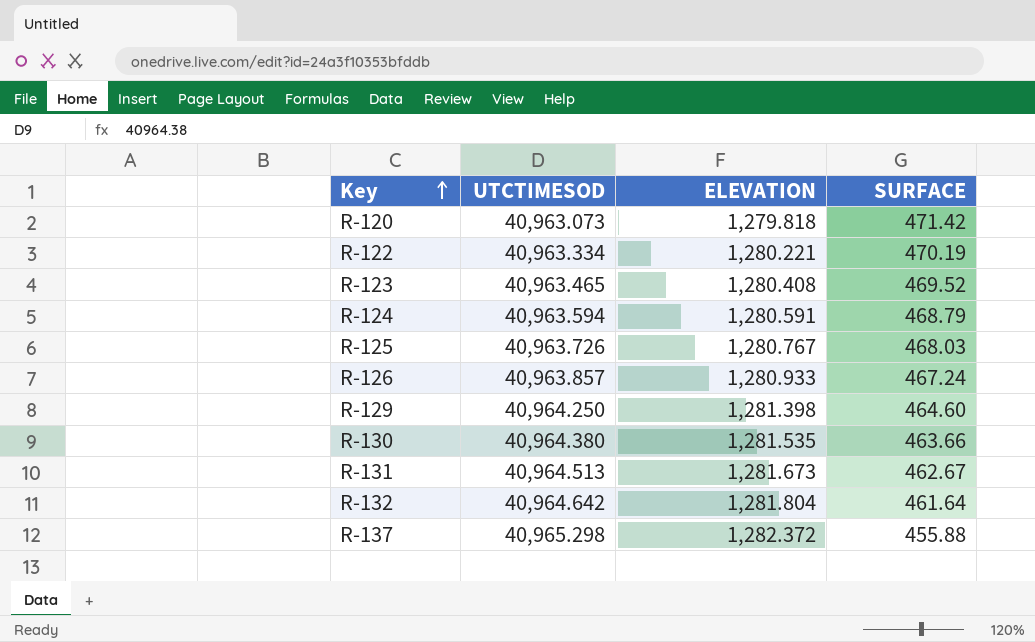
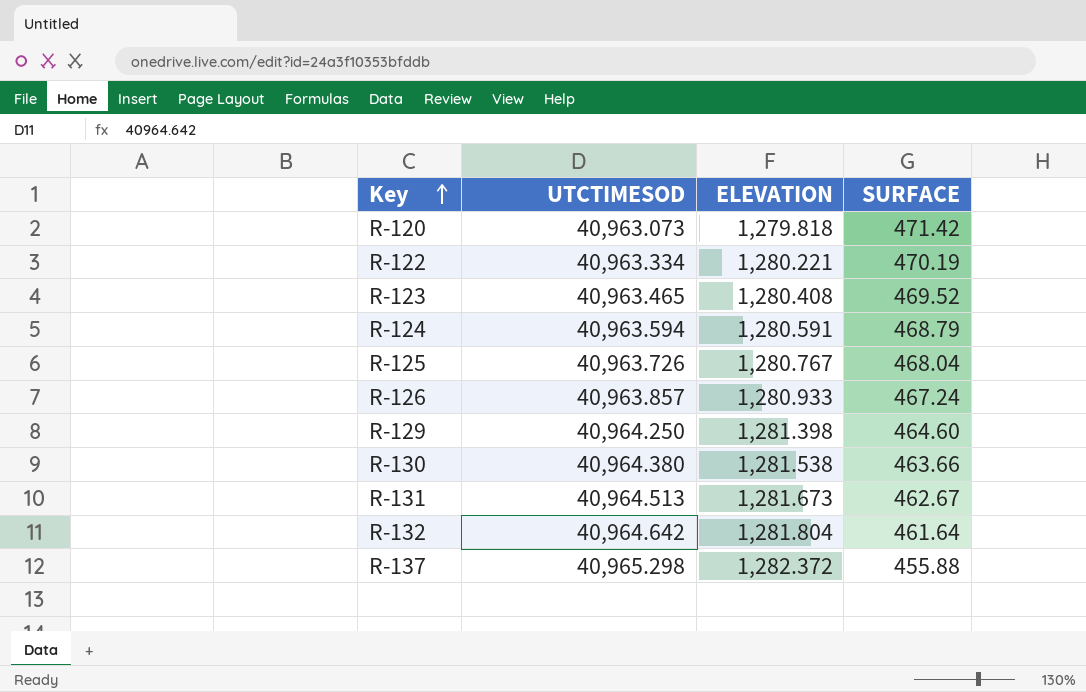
R-125 | SURFACE: 468.03 -> 468.04
R-130 | ELEVATION: 1,281.535 -> 1,281.538

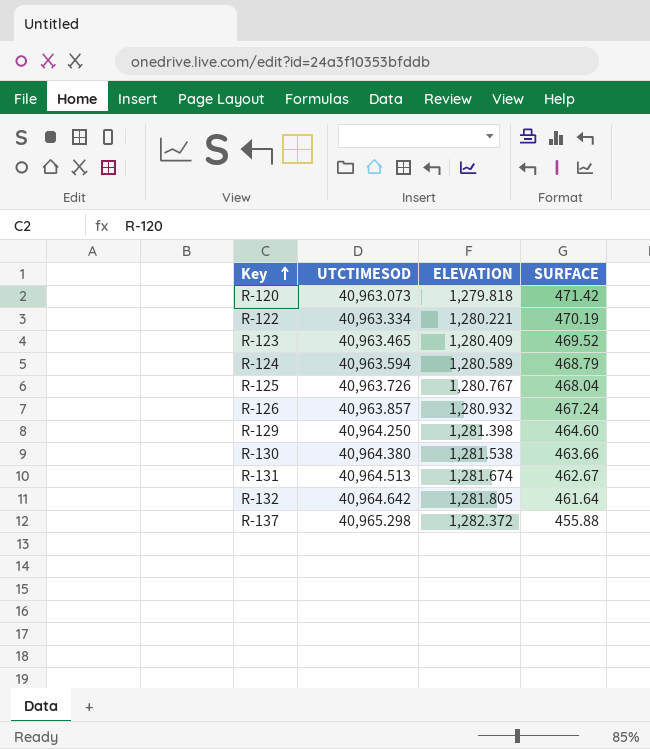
R-123 | ELEVATION: 1,280.408 -> 1,280.409
R-124 | ELEVATION: 1,280.591 -> 1,280.589
R-126 | ELEVATION: 1,280.933 -> 1,280.932
R-131 | ELEVATION: 1,281.673 -> 1,281.674
R-132 | ELEVATION: 1,281.804 -> 1,281.805

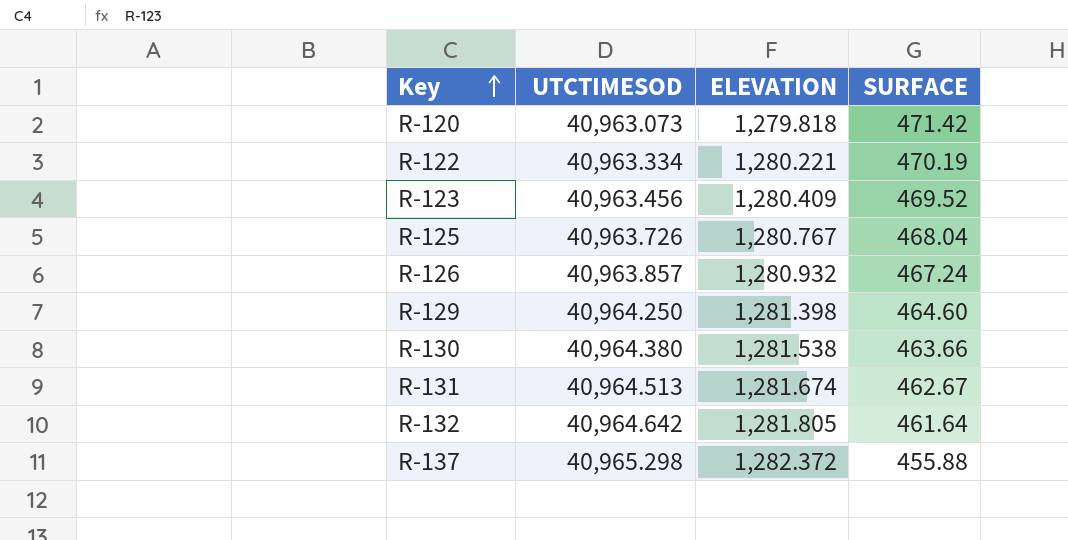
row R-124: 40,963.594 | 1,280.589 | 468.79 -> none
R-123 | UTCTIMESOD: 40,963.465 -> 40,963.456

